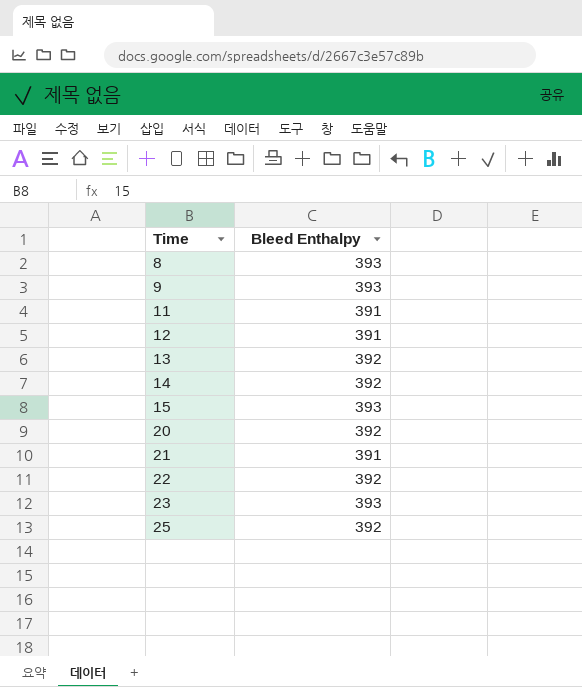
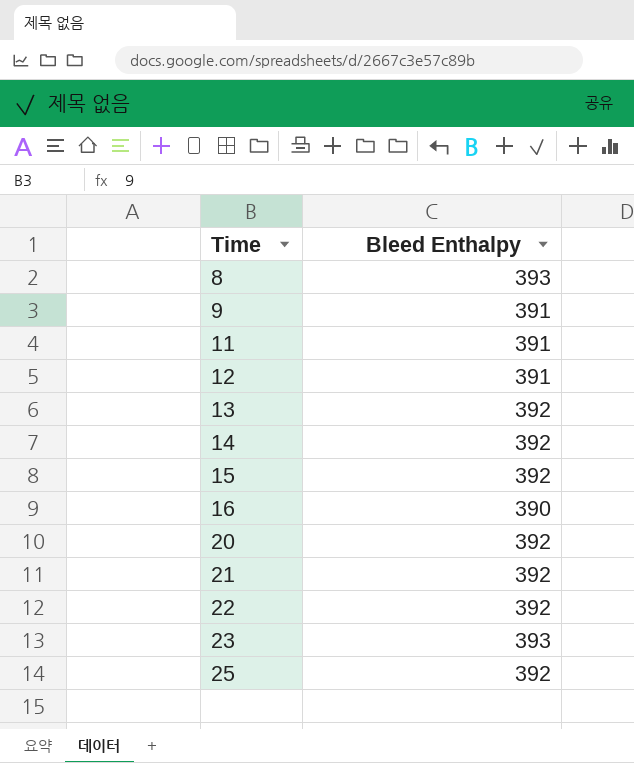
9 | Bleed Enthalpy: 393 -> 391
15 | Bleed Enthalpy: 393 -> 392
row 16: none -> 390
21 | Bleed Enthalpy: 391 -> 392

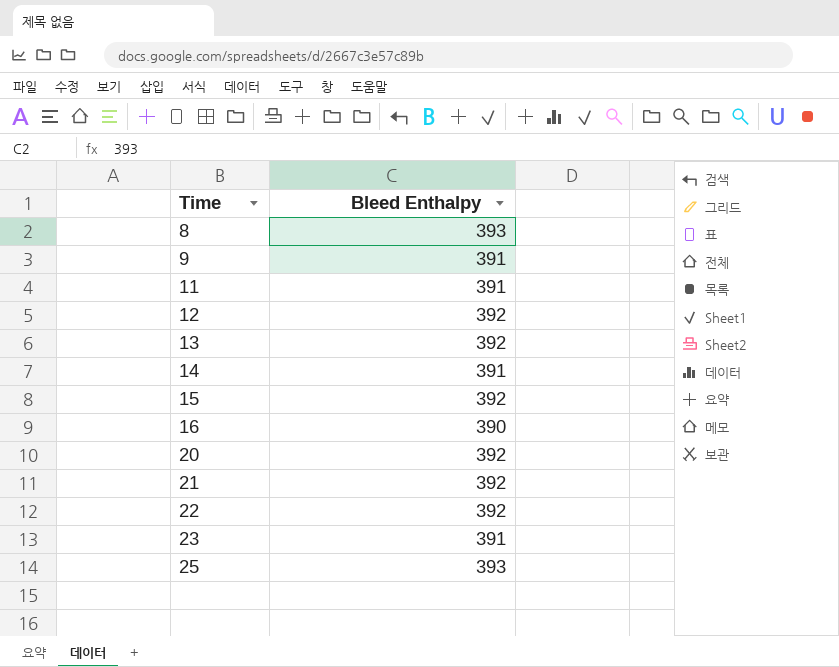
12 | Bleed Enthalpy: 391 -> 392
14 | Bleed Enthalpy: 392 -> 391
23 | Bleed Enthalpy: 393 -> 391
25 | Bleed Enthalpy: 392 -> 393

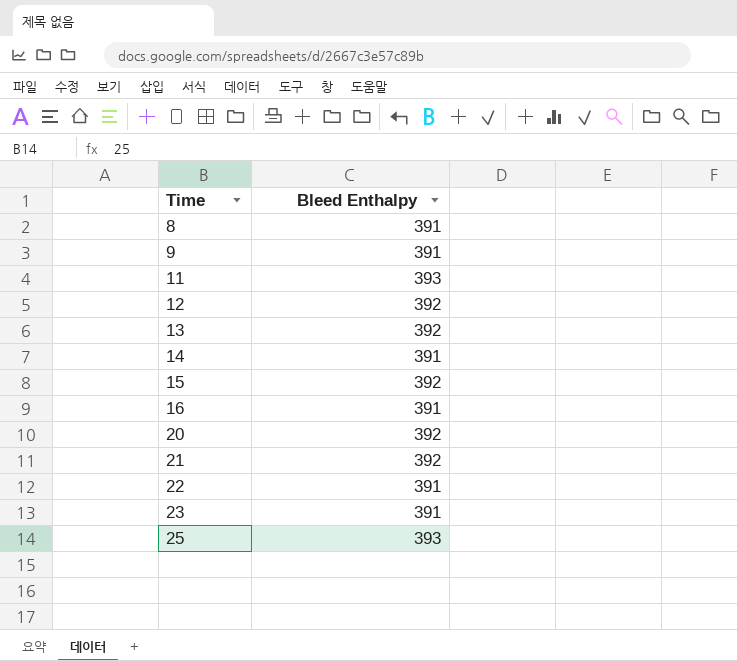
8 | Bleed Enthalpy: 393 -> 391
11 | Bleed Enthalpy: 391 -> 393
16 | Bleed Enthalpy: 390 -> 391
22 | Bleed Enthalpy: 392 -> 391

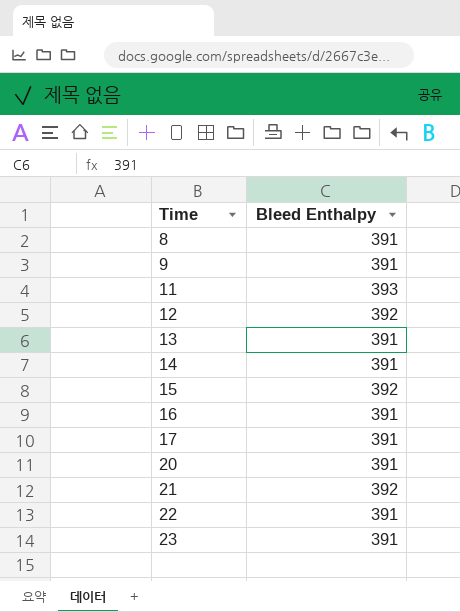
row 25: 393 -> none
13 | Bleed Enthalpy: 392 -> 391
row 17: none -> 391
20 | Bleed Enthalpy: 392 -> 391

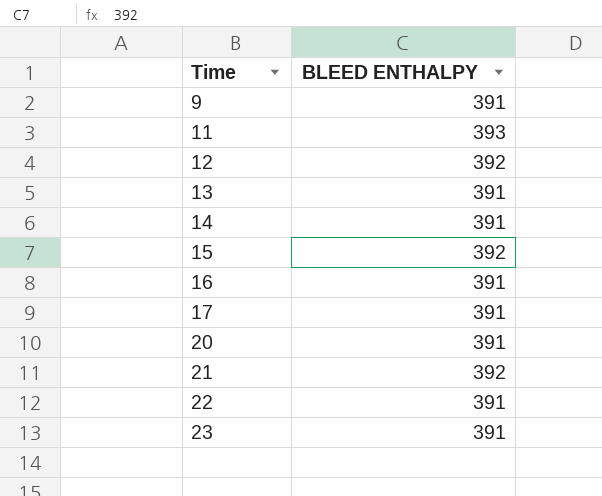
column name: Bleed Enthalpy -> BLEED ENTHALPY
row 8: 391 -> none

